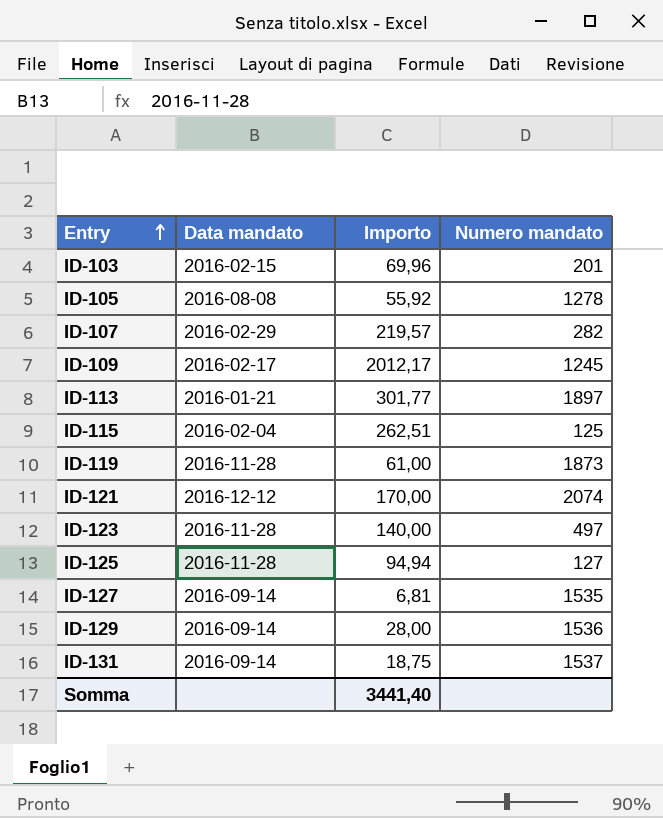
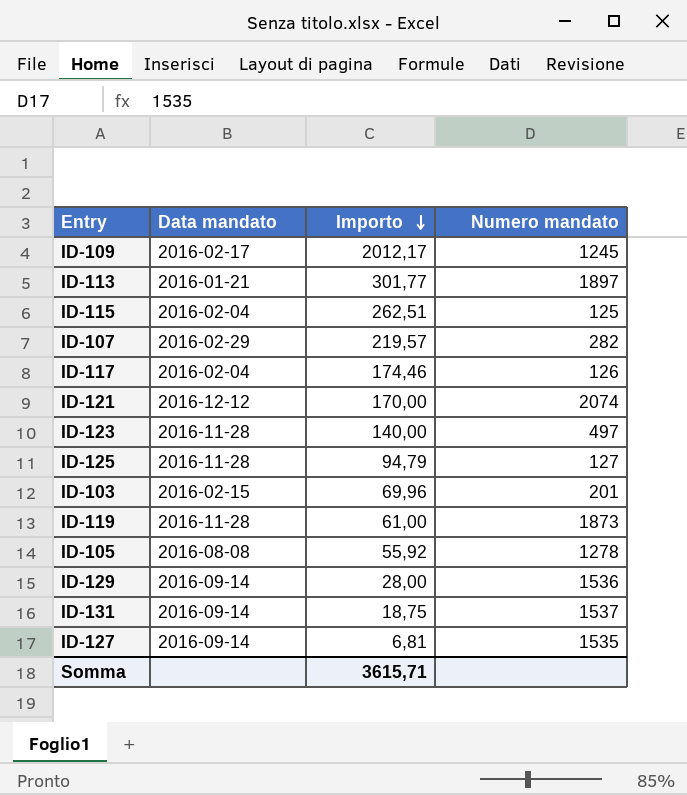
row order: Entry ascending -> Importo descending
row ID-117: none -> 2016-02-04 | 174,46 | 126
ID-125 | Importo: 94,94 -> 94,79
Somma | Importo: 3441,40 -> 3615,71

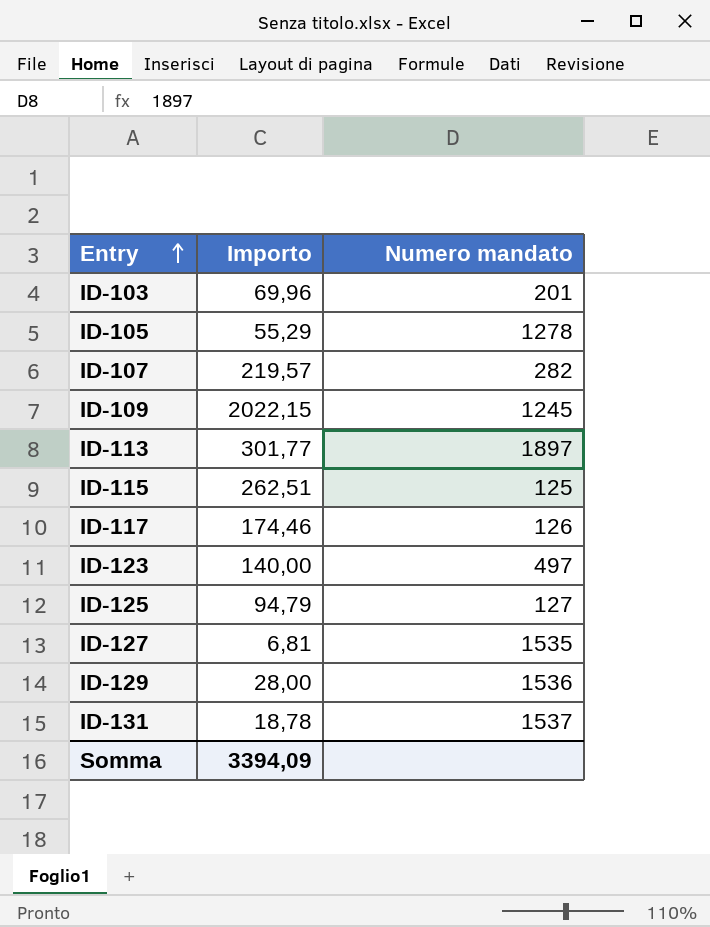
row order: Importo descending -> Entry ascending
column Data mandato | position: 2 -> none
row ID-121: 2016-12-12 | 170,00 | 2074 -> none
row ID-119: 2016-11-28 | 61,00 | 1873 -> none
ID-105 | Importo: 55,92 -> 55,29
ID-109 | Importo: 2012,17 -> 2022,15
ID-131 | Importo: 18,75 -> 18,78
Somma | Importo: 3615,71 -> 3394,09

